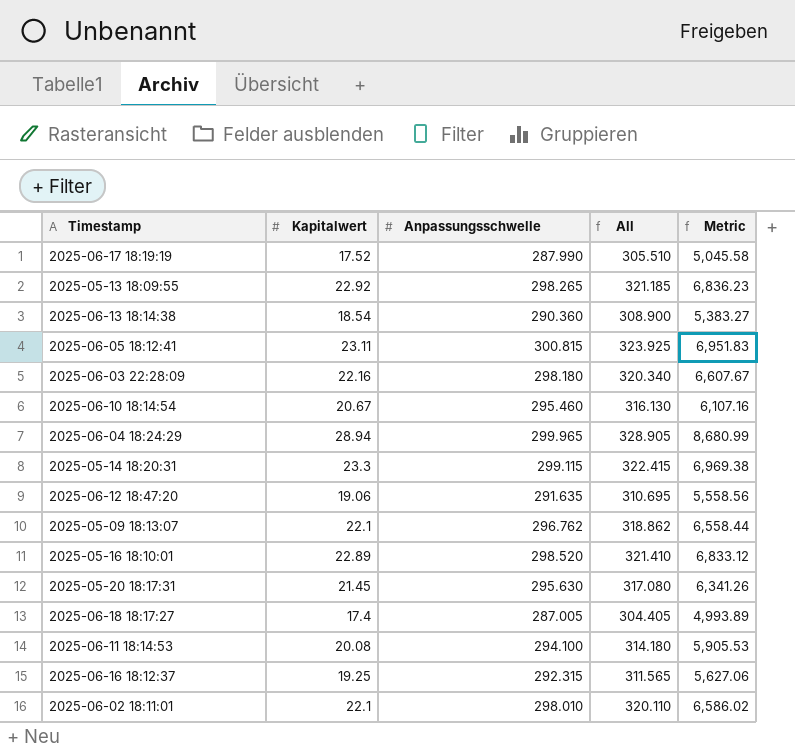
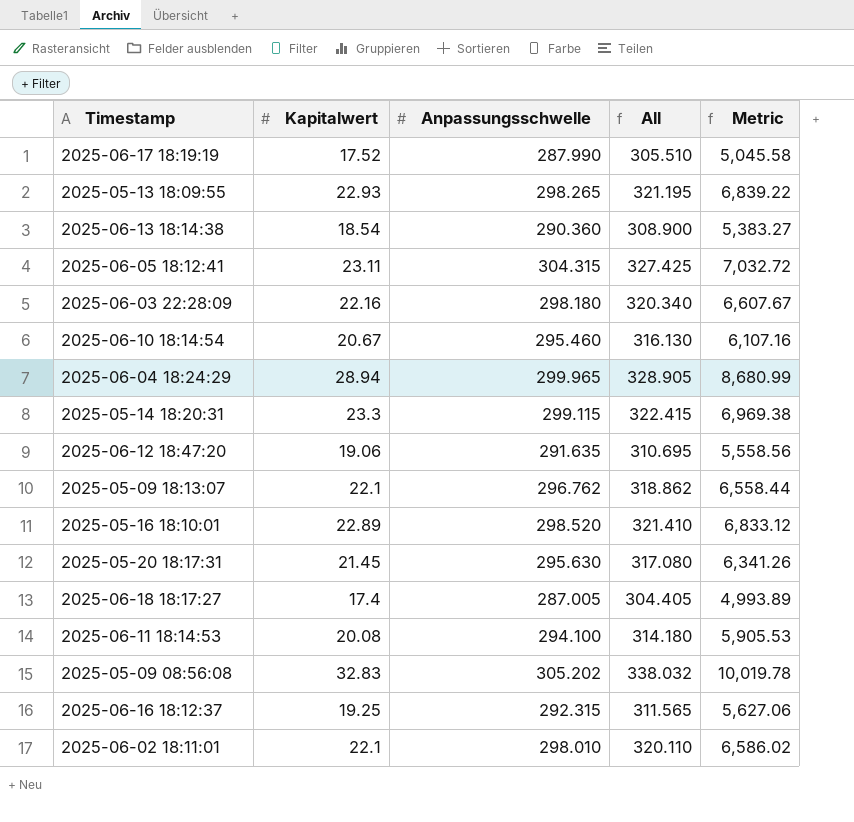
2025-05-13 18:09:55 | Kapitalwert: 22.92 -> 22.93
2025-05-13 18:09:55 | All: 321.185 -> 321.195
2025-05-13 18:09:55 | Metric: 6,836.23 -> 6,839.22
2025-06-05 18:12:41 | Anpassungsschwelle: 300.815 -> 304.315
2025-06-05 18:12:41 | All: 323.925 -> 327.425
2025-06-05 18:12:41 | Metric: 6,951.83 -> 7,032.72
row 2025-05-09 08:56:08: none -> 32.83 | 305.202 | 338.032 | 10,019.78

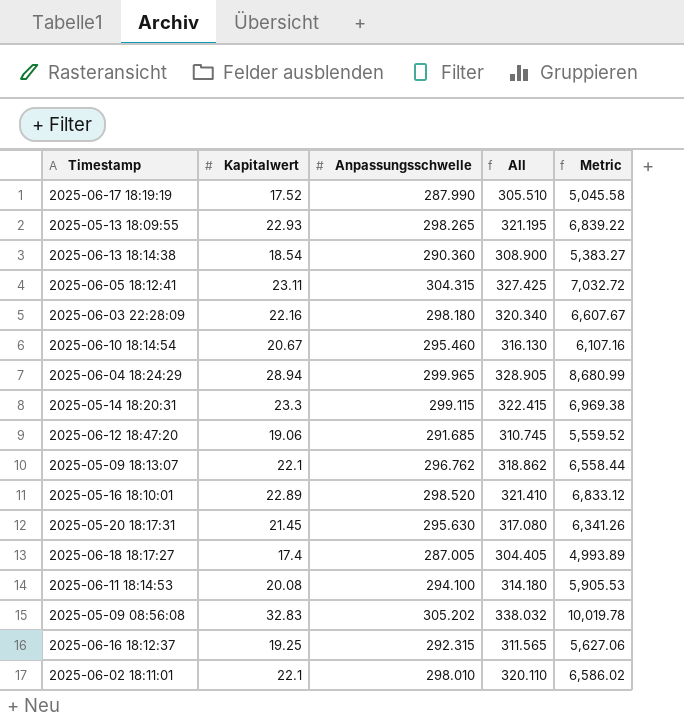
2025-06-12 18:47:20 | Anpassungsschwelle: 291.635 -> 291.685
2025-06-12 18:47:20 | All: 310.695 -> 310.745
2025-06-12 18:47:20 | Metric: 5,558.56 -> 5,559.52

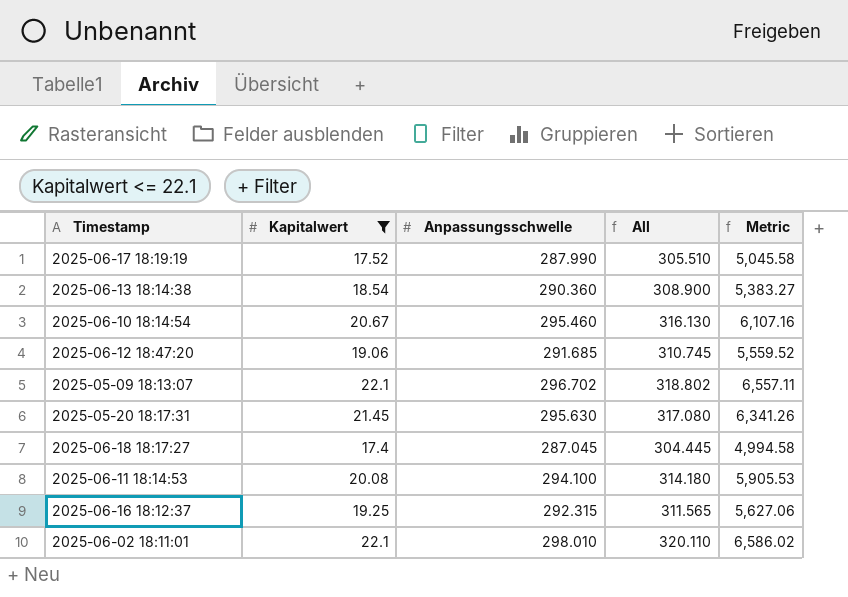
filter: none -> Kapitalwert <= 22.1
2025-05-09 18:13:07 | Anpassungsschwelle: 296.762 -> 296.702
2025-05-09 18:13:07 | All: 318.862 -> 318.802
2025-05-09 18:13:07 | Metric: 6,558.44 -> 6,557.11
2025-06-18 18:17:27 | Anpassungsschwelle: 287.005 -> 287.045
2025-06-18 18:17:27 | All: 304.405 -> 304.445
2025-06-18 18:17:27 | Metric: 4,993.89 -> 4,994.58

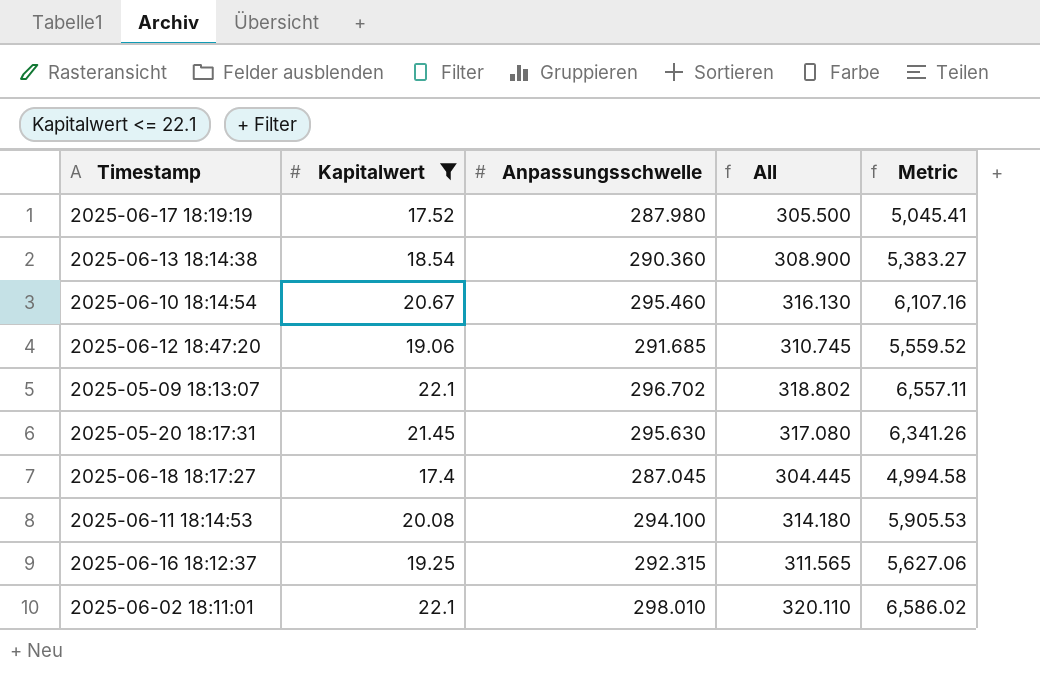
2025-06-17 18:19:19 | Anpassungsschwelle: 287.990 -> 287.980
2025-06-17 18:19:19 | All: 305.510 -> 305.500
2025-06-17 18:19:19 | Metric: 5,045.58 -> 5,045.41

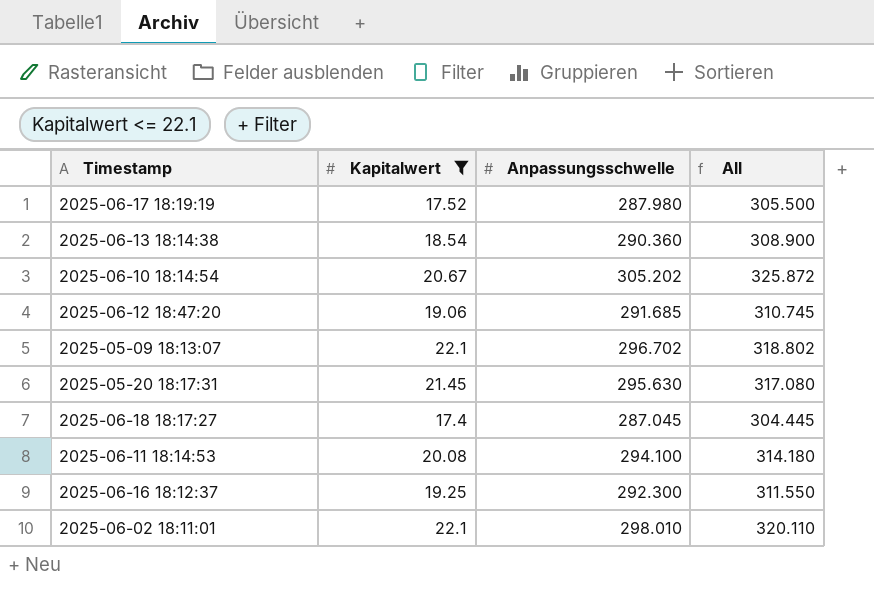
column Metric | formula: [Kapitalwert] * [Anpassungsschwelle] -> none
2025-06-10 18:14:54 | Anpassungsschwelle: 295.460 -> 305.202
2025-06-10 18:14:54 | All: 316.130 -> 325.872
2025-06-16 18:12:37 | Anpassungsschwelle: 292.315 -> 292.300
2025-06-16 18:12:37 | All: 311.565 -> 311.550

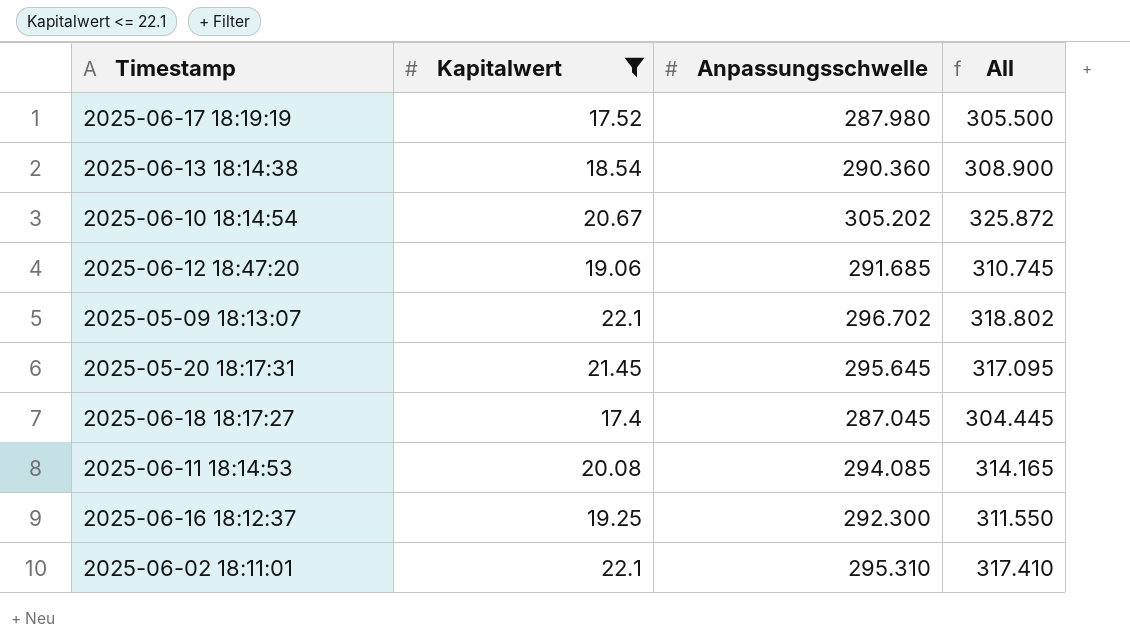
2025-05-20 18:17:31 | Anpassungsschwelle: 295.630 -> 295.645
2025-05-20 18:17:31 | All: 317.080 -> 317.095
2025-06-11 18:14:53 | Anpassungsschwelle: 294.100 -> 294.085
2025-06-11 18:14:53 | All: 314.180 -> 314.165
2025-06-02 18:11:01 | Anpassungsschwelle: 298.010 -> 295.310
2025-06-02 18:11:01 | All: 320.110 -> 317.410

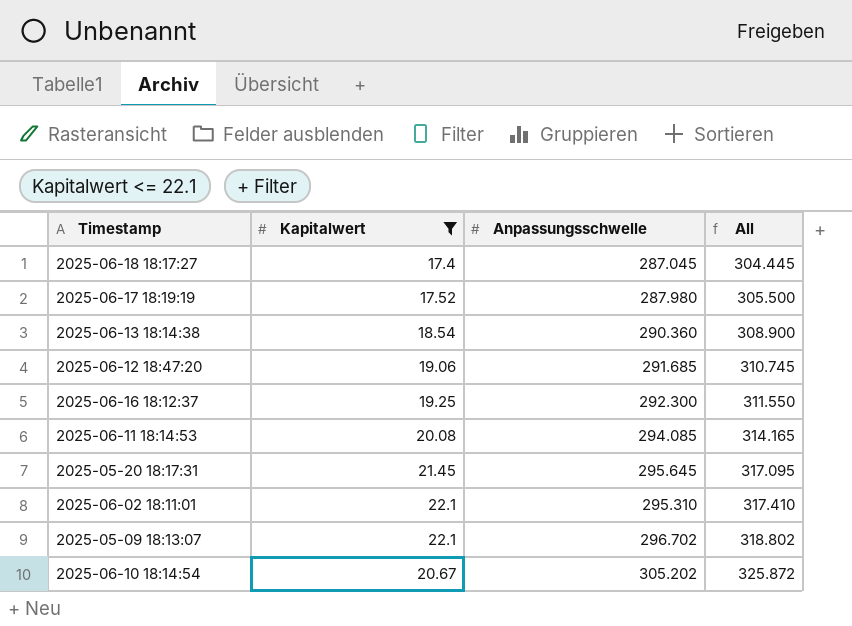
row order: none -> All ascending

